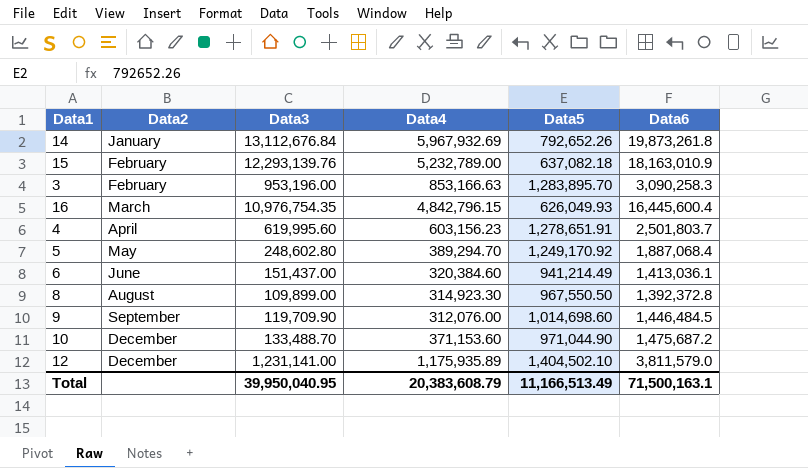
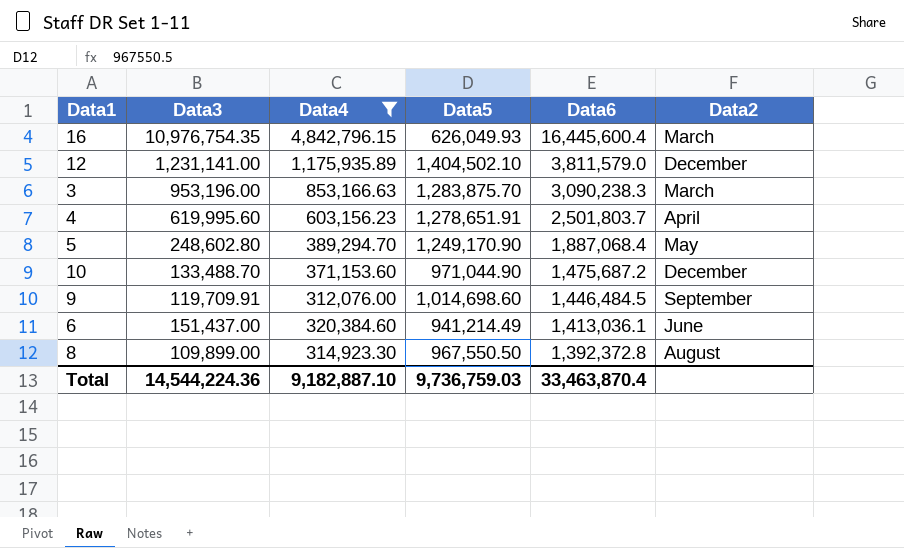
filter: none -> Data4 <= 4,842,796.15
row order: Data2 ascending -> Data6 descending
column Data2 | position: 2 -> 6
3 | Data5: 1,283,895.70 -> 1,283,875.70
3 | Data6: 3,090,258.3 -> 3,090,238.3
3 | Data2: February -> March
5 | Data5: 1,249,170.92 -> 1,249,170.90
9 | Data3: 119,709.90 -> 119,709.91
Total | Data3: 39,950,040.95 -> 14,544,224.36
Total | Data4: 20,383,608.79 -> 9,182,887.10
Total | Data5: 11,166,513.49 -> 9,736,759.03
Total | Data6: 71,500,163.1 -> 33,463,870.4

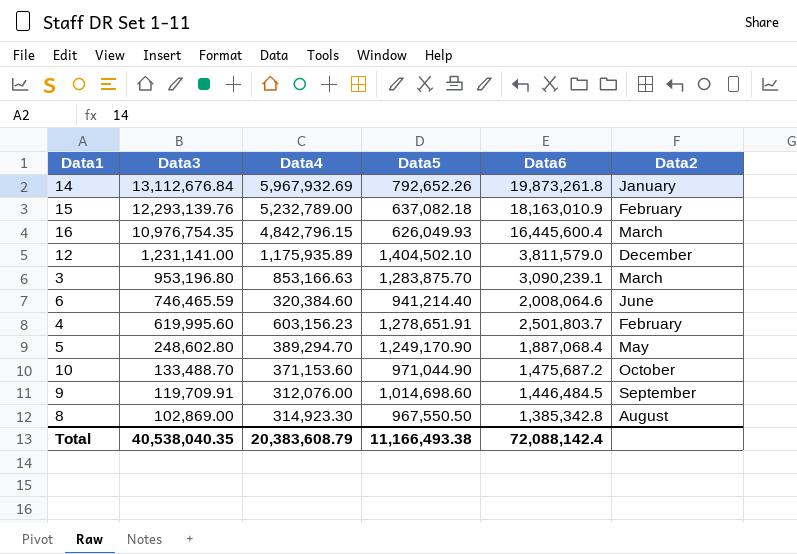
filter: Data4 <= 4,842,796.15 -> none
row order: Data6 descending -> Data3 descending
3 | Data3: 953,196.00 -> 953,196.80
3 | Data6: 3,090,238.3 -> 3,090,239.1
6 | Data3: 151,437.00 -> 746,465.59
6 | Data5: 941,214.49 -> 941,214.40
6 | Data6: 1,413,036.1 -> 2,008,064.6
4 | Data2: April -> February
10 | Data2: December -> October
8 | Data3: 109,899.00 -> 102,869.00
8 | Data6: 1,392,372.8 -> 1,385,342.8
Total | Data3: 14,544,224.36 -> 40,538,040.35
Total | Data4: 9,182,887.10 -> 20,383,608.79
Total | Data5: 9,736,759.03 -> 11,166,493.38
Total | Data6: 33,463,870.4 -> 72,088,142.4

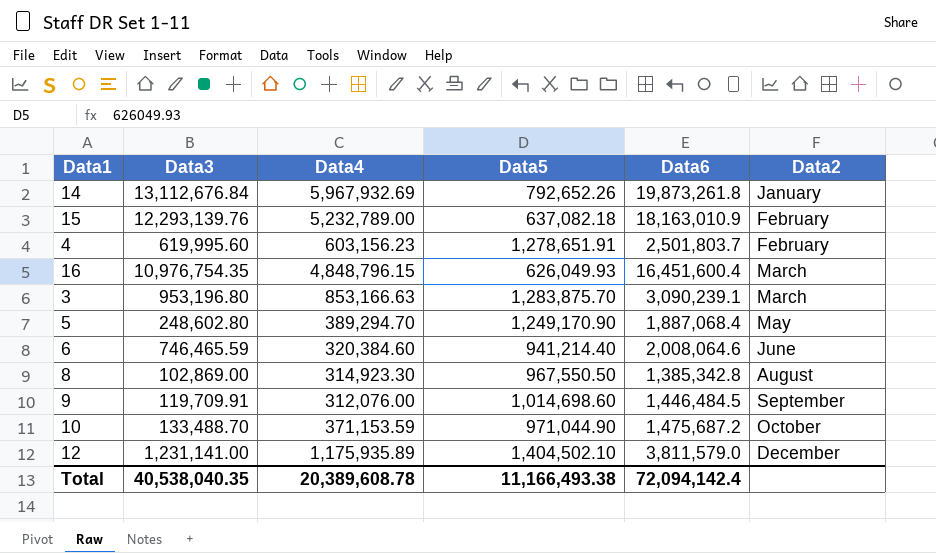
row order: Data3 descending -> Data2 ascending
16 | Data4: 4,842,796.15 -> 4,848,796.15
16 | Data6: 16,445,600.4 -> 16,451,600.4
10 | Data4: 371,153.60 -> 371,153.59
Total | Data4: 20,383,608.79 -> 20,389,608.78
Total | Data6: 72,088,142.4 -> 72,094,142.4

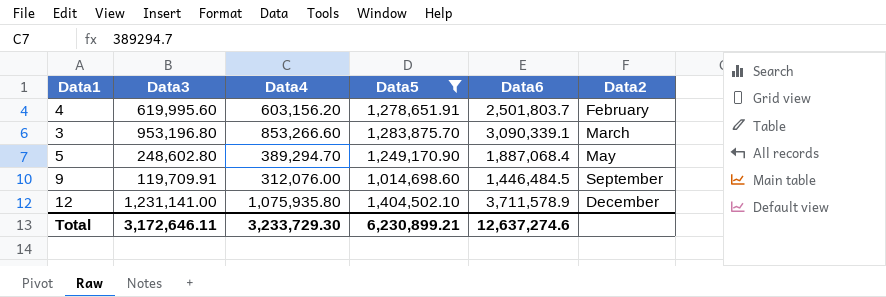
filter: none -> Data5 >= 1,014,698.60
4 | Data4: 603,156.23 -> 603,156.20
3 | Data4: 853,166.63 -> 853,266.60
3 | Data6: 3,090,239.1 -> 3,090,339.1
12 | Data4: 1,175,935.89 -> 1,075,935.80
12 | Data6: 3,811,579.0 -> 3,711,578.9
Total | Data3: 40,538,040.35 -> 3,172,646.11
Total | Data4: 20,389,608.78 -> 3,233,729.30
Total | Data5: 11,166,493.38 -> 6,230,899.21
Total | Data6: 72,094,142.4 -> 12,637,274.6

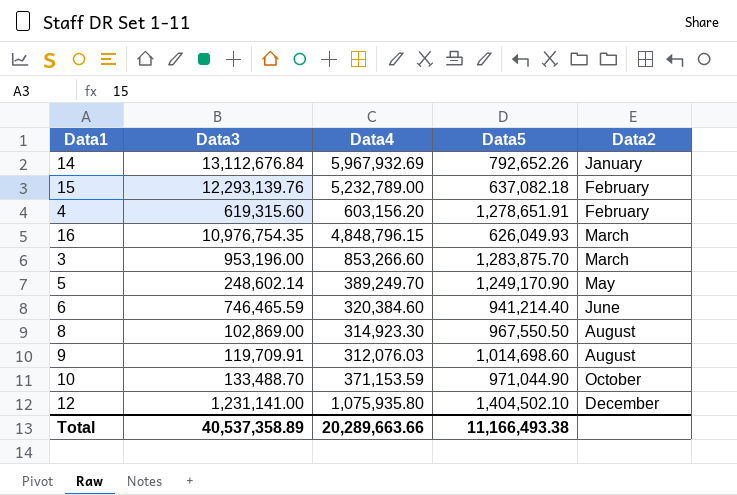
filter: Data5 >= 1,014,698.60 -> none
column Data6 | formula: [Data3] + [Data4] + [Data5] -> none
4 | Data3: 619,995.60 -> 619,315.60
3 | Data3: 953,196.80 -> 953,196.00
5 | Data3: 248,602.80 -> 248,602.14
5 | Data4: 389,294.70 -> 389,249.70
9 | Data4: 312,076.00 -> 312,076.03
9 | Data2: September -> August
Total | Data3: 3,172,646.11 -> 40,537,358.89
Total | Data4: 3,233,729.30 -> 20,289,663.66
Total | Data5: 6,230,899.21 -> 11,166,493.38

